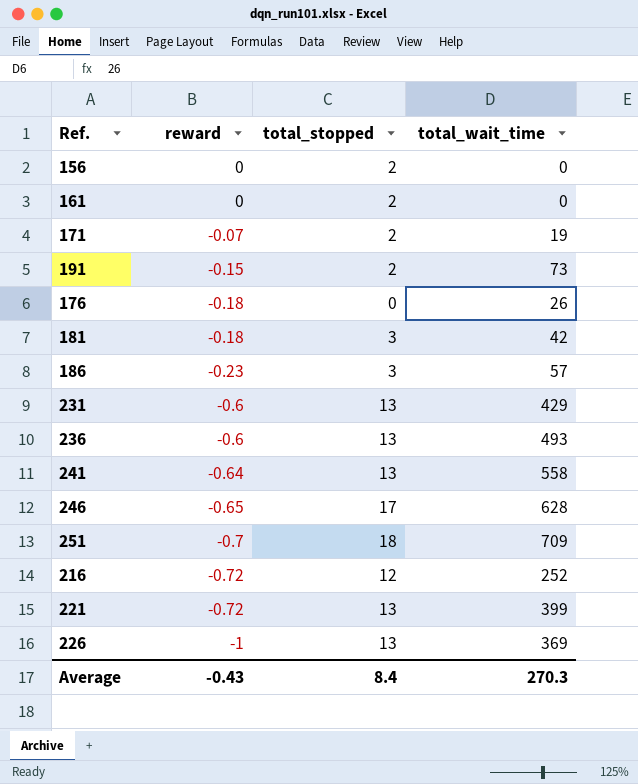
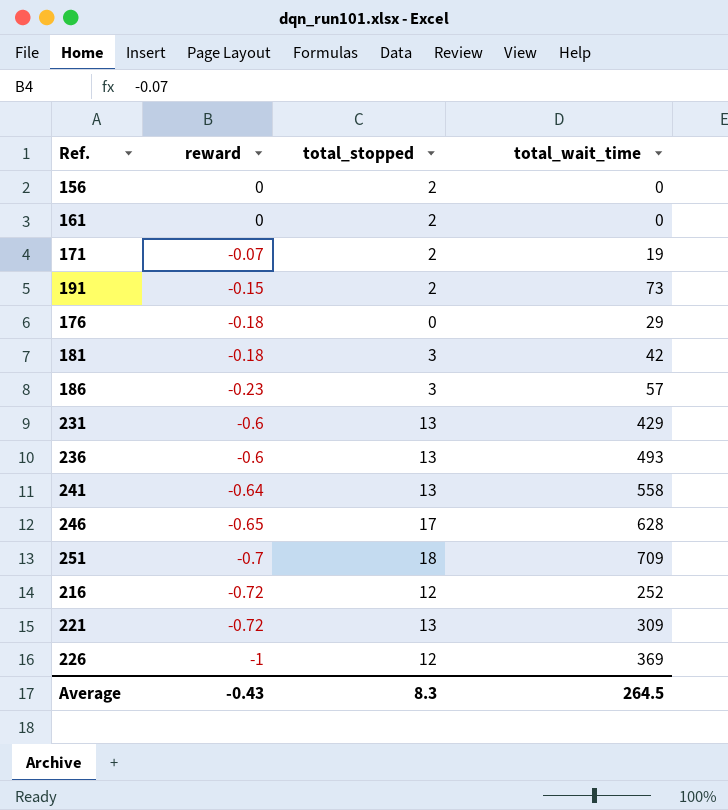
176 | total_wait_time: 26 -> 29
221 | total_wait_time: 399 -> 309
226 | total_stopped: 13 -> 12
Average | total_stopped: 8.4 -> 8.3
Average | total_wait_time: 270.3 -> 264.5

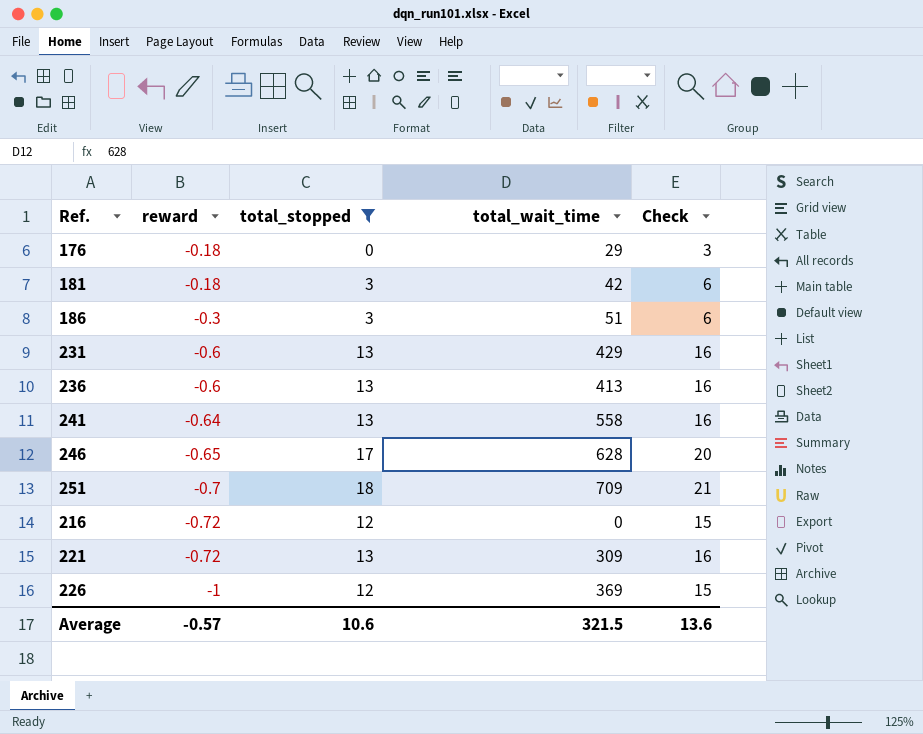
filter: none -> total_stopped != 2
column Check | formula: none -> [total_stopped] + 3
186 | reward: -0.23 -> -0.3
186 | total_wait_time: 57 -> 51
236 | total_wait_time: 493 -> 413
216 | total_wait_time: 252 -> 0
Average | reward: -0.43 -> -0.57
Average | total_stopped: 8.3 -> 10.6
Average | total_wait_time: 264.5 -> 321.5

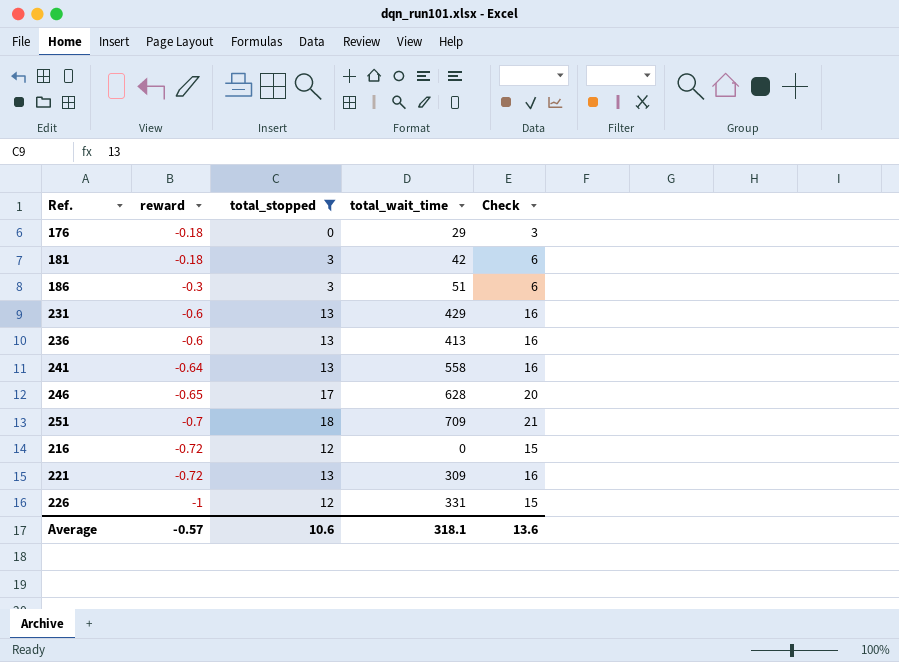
226 | total_wait_time: 369 -> 331
Average | total_wait_time: 321.5 -> 318.1

